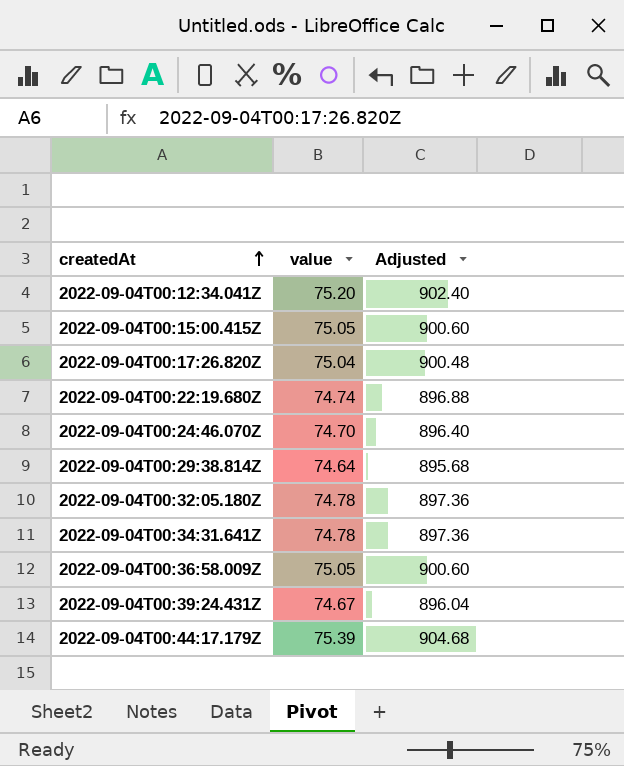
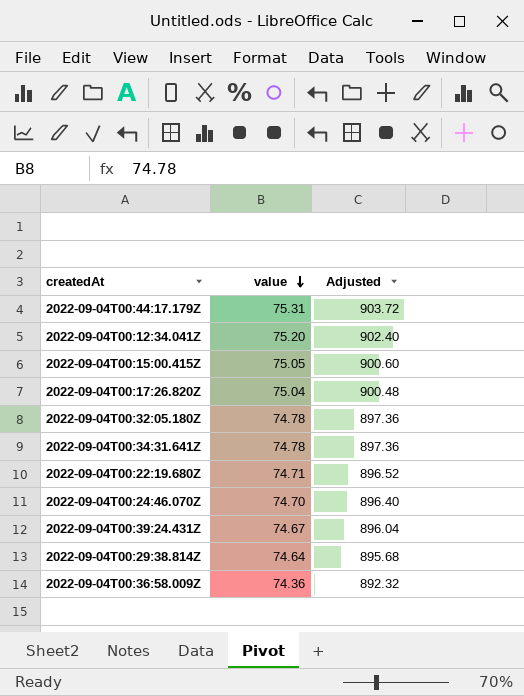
row order: createdAt ascending -> value descending
2022-09-04T00:44:17.179Z | value: 75.39 -> 75.31
2022-09-04T00:44:17.179Z | Adjusted: 904.68 -> 903.72
2022-09-04T00:22:19.680Z | value: 74.74 -> 74.71
2022-09-04T00:22:19.680Z | Adjusted: 896.88 -> 896.52
2022-09-04T00:36:58.009Z | value: 75.05 -> 74.36
2022-09-04T00:36:58.009Z | Adjusted: 900.60 -> 892.32

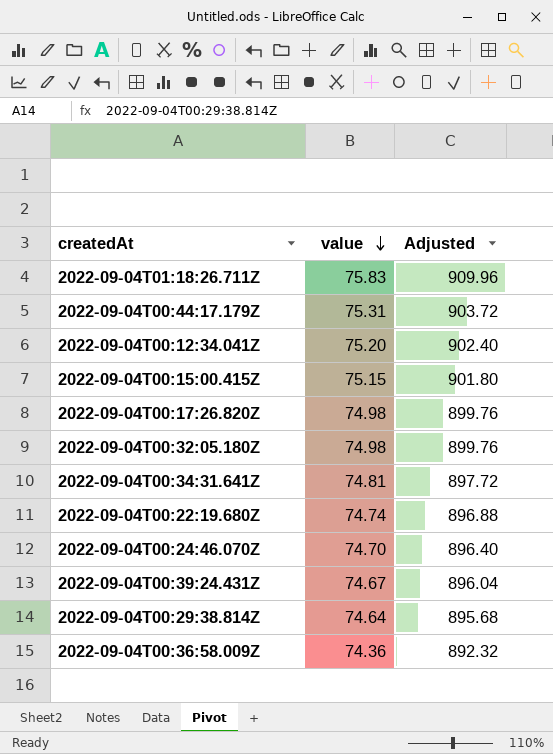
row 2022-09-04T01:18:26.711Z: none -> 75.83 | 909.96
2022-09-04T00:15:00.415Z | value: 75.05 -> 75.15
2022-09-04T00:15:00.415Z | Adjusted: 900.60 -> 901.80
2022-09-04T00:17:26.820Z | value: 75.04 -> 74.98
2022-09-04T00:17:26.820Z | Adjusted: 900.48 -> 899.76
2022-09-04T00:32:05.180Z | value: 74.78 -> 74.98
2022-09-04T00:32:05.180Z | Adjusted: 897.36 -> 899.76
2022-09-04T00:34:31.641Z | value: 74.78 -> 74.81
2022-09-04T00:34:31.641Z | Adjusted: 897.36 -> 897.72
2022-09-04T00:22:19.680Z | value: 74.71 -> 74.74
2022-09-04T00:22:19.680Z | Adjusted: 896.52 -> 896.88

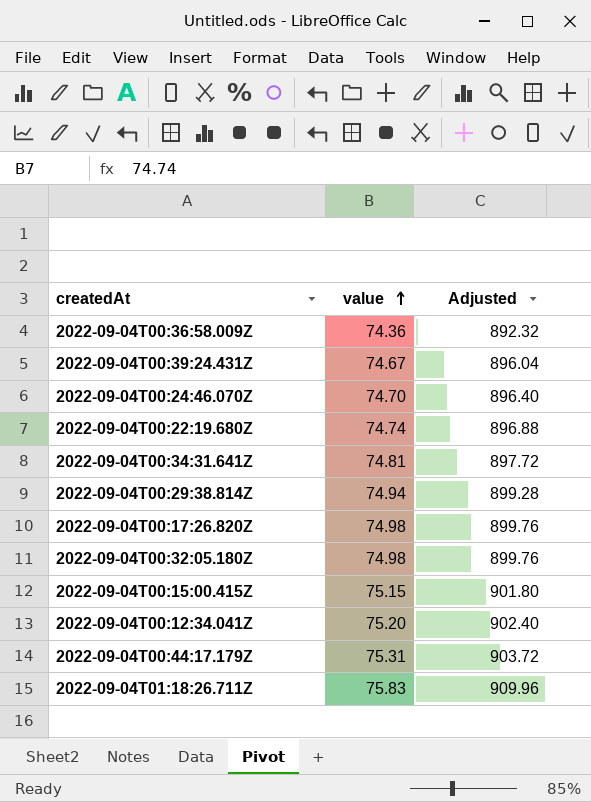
row order: value descending -> value ascending
2022-09-04T00:29:38.814Z | value: 74.64 -> 74.94
2022-09-04T00:29:38.814Z | Adjusted: 895.68 -> 899.28

